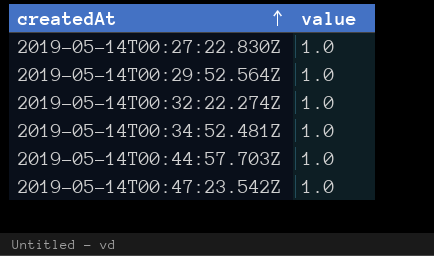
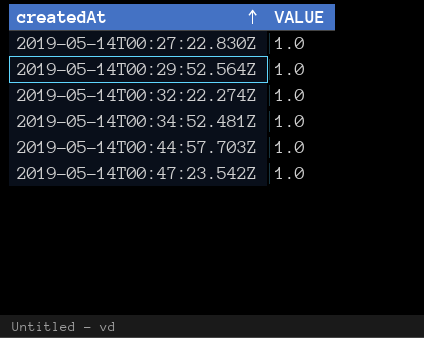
column name: value -> VALUE

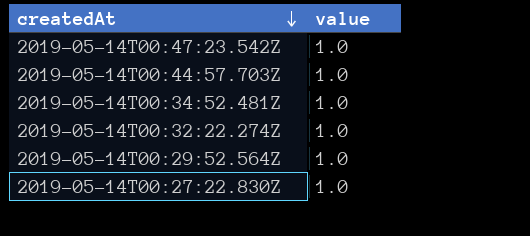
row order: createdAt ascending -> createdAt descending
column name: VALUE -> value

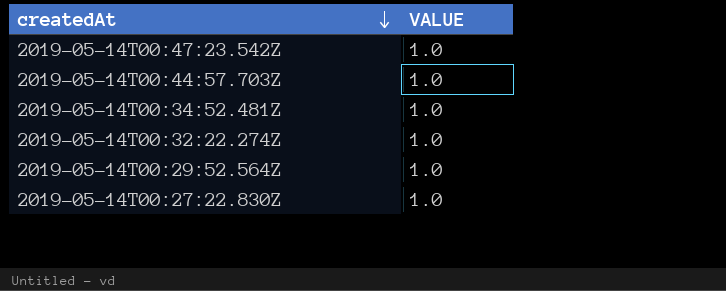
column name: value -> VALUE

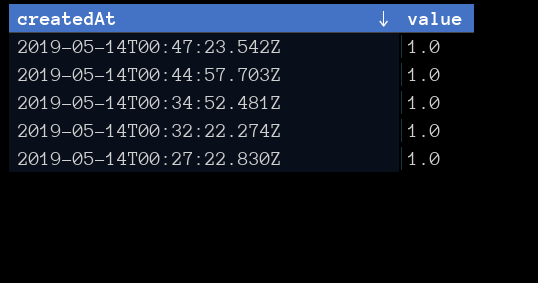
column name: VALUE -> value
row 2019-05-14T00:29:52.564Z: 1.0 -> none

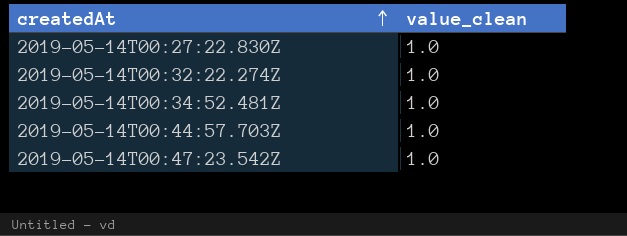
row order: createdAt descending -> createdAt ascending
column name: value -> value_clean

